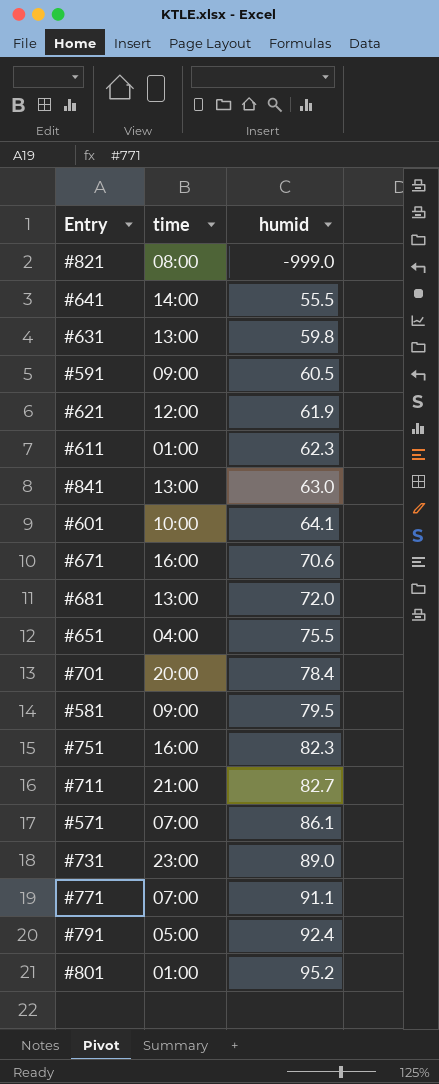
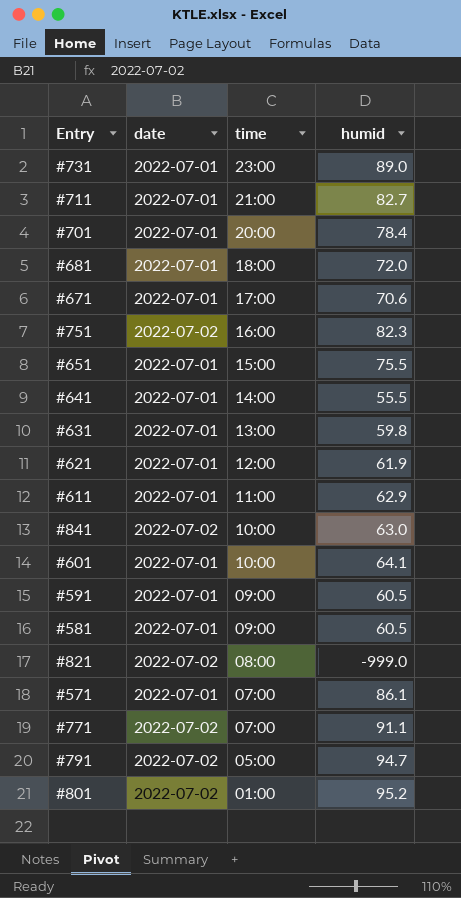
row order: humid ascending -> time descending
column date | position: none -> 2
#681 | time: 13:00 -> 18:00
#671 | time: 16:00 -> 17:00
#651 | time: 04:00 -> 15:00
#611 | time: 01:00 -> 11:00
#611 | humid: 62.3 -> 62.9
#841 | time: 13:00 -> 10:00
#581 | humid: 79.5 -> 60.5
#791 | humid: 92.4 -> 94.7

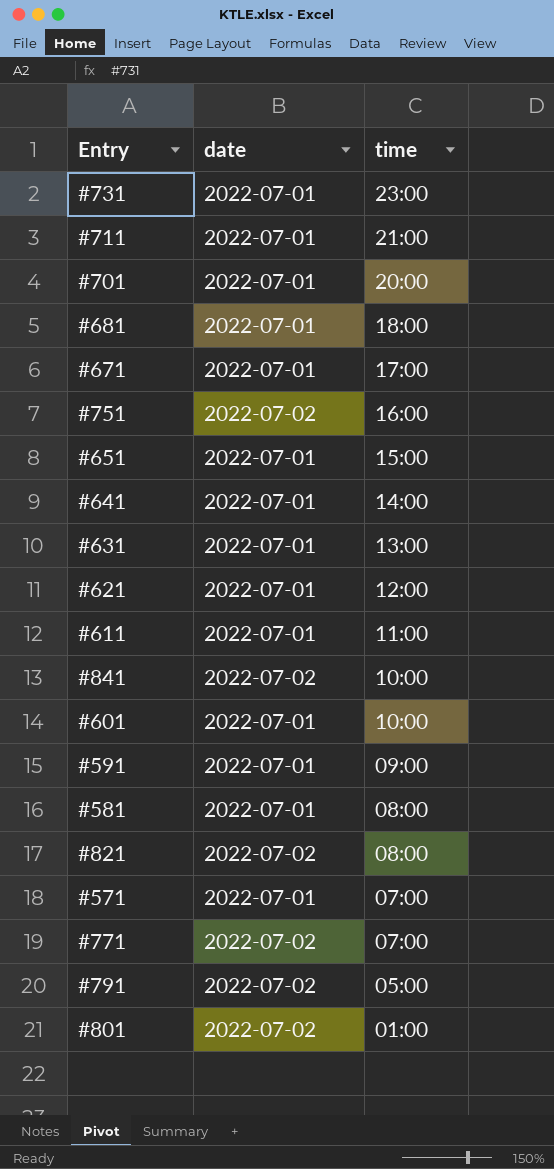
column humid | position: 4 -> none
#581 | time: 09:00 -> 08:00

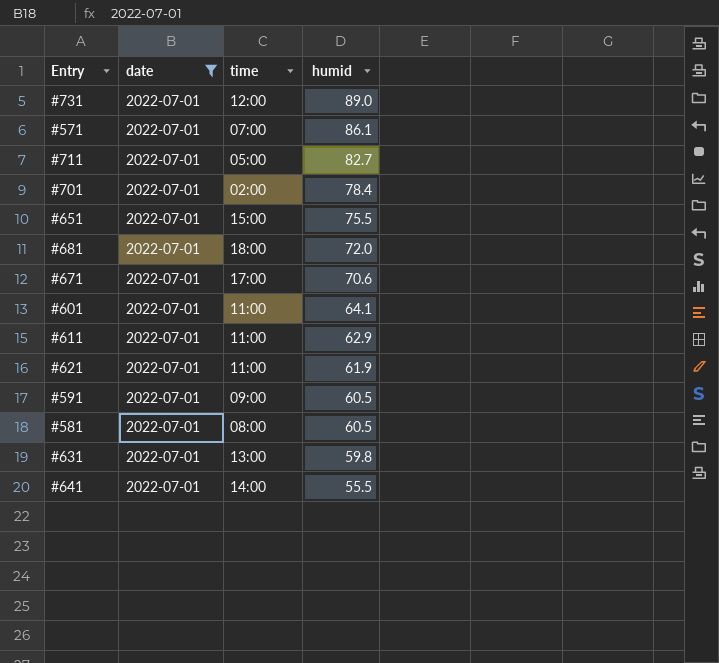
filter: none -> date = 2022-07-01
row order: time descending -> humid descending
column humid | position: none -> 4
#731 | time: 23:00 -> 12:00
#711 | time: 21:00 -> 05:00
#701 | time: 20:00 -> 02:00
#601 | time: 10:00 -> 11:00
#621 | time: 12:00 -> 11:00

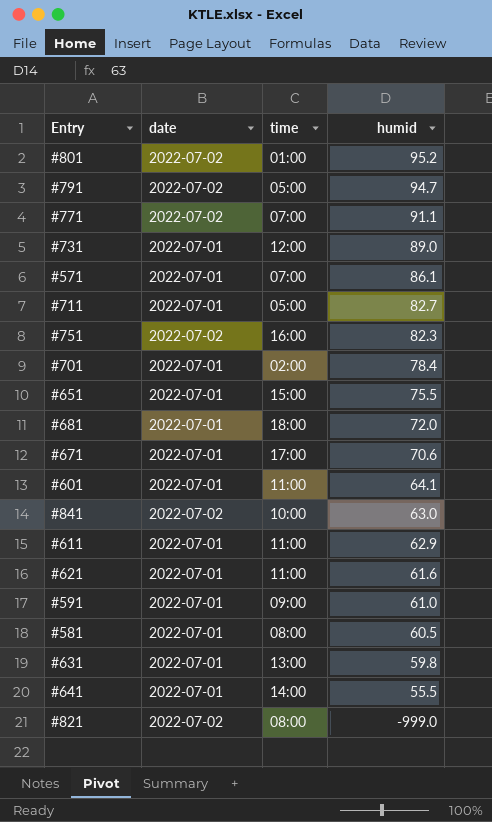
filter: date = 2022-07-01 -> none
#621 | humid: 61.9 -> 61.6
#591 | humid: 60.5 -> 61.0

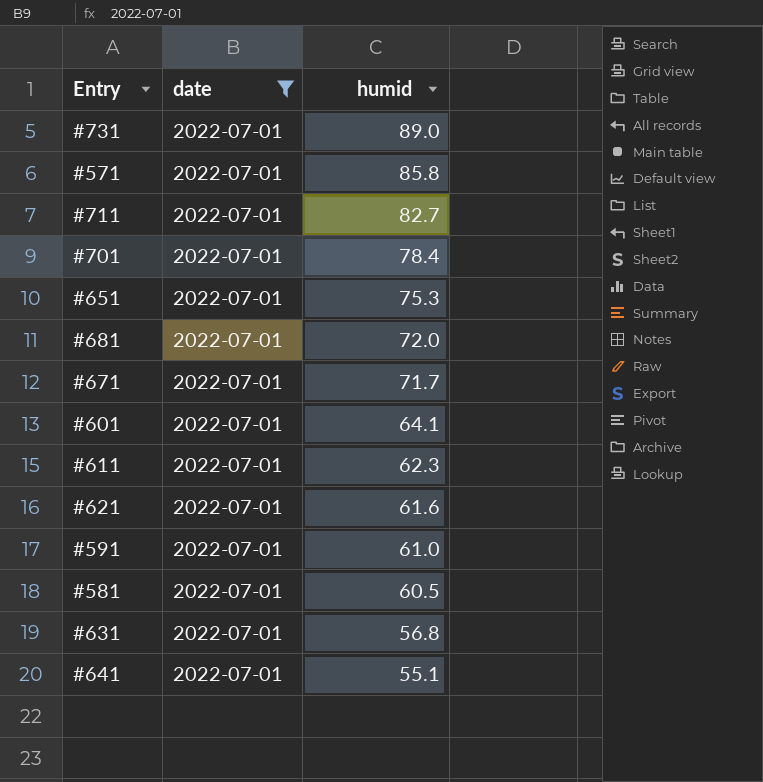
filter: none -> date = 2022-07-01
column time | position: 3 -> none
#571 | humid: 86.1 -> 85.8
#651 | humid: 75.5 -> 75.3
#671 | humid: 70.6 -> 71.7
#611 | humid: 62.9 -> 62.3
#631 | humid: 59.8 -> 56.8
#641 | humid: 55.5 -> 55.1

